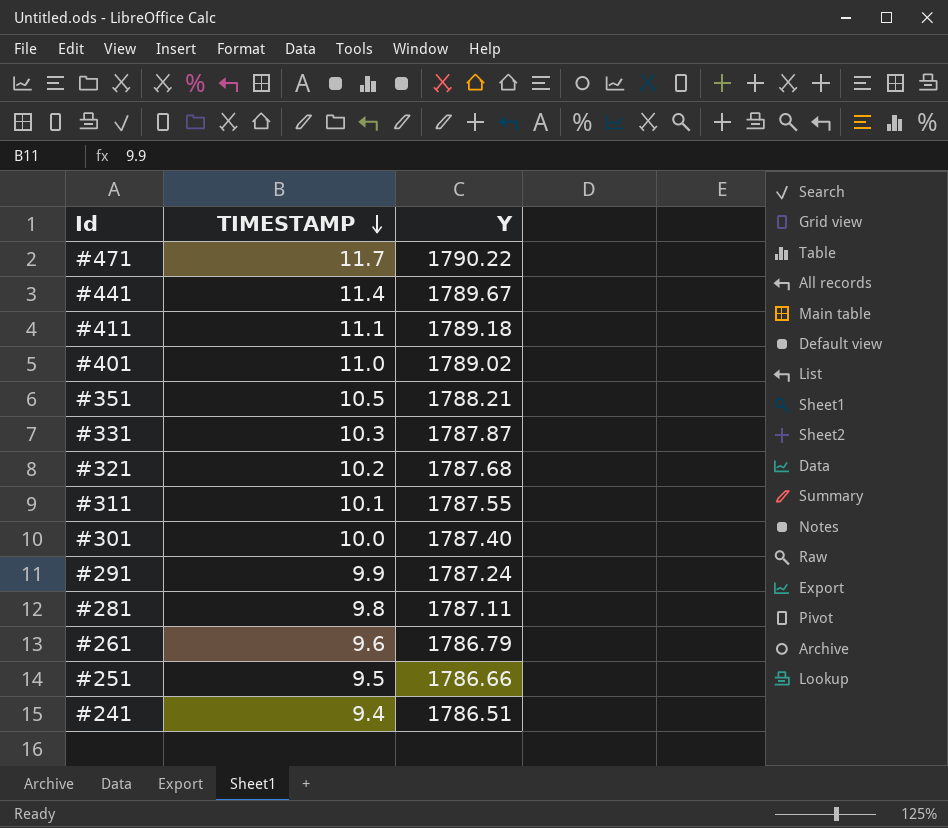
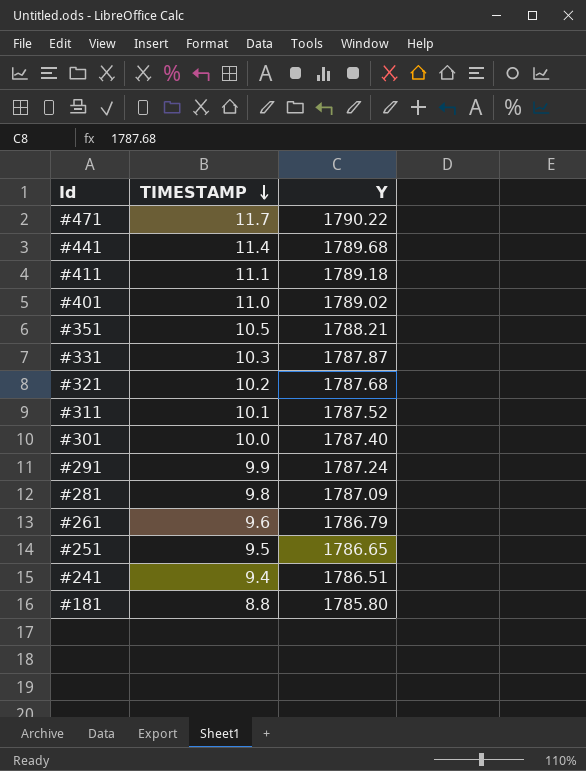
#441 | Y: 1789.67 -> 1789.68
#311 | Y: 1787.55 -> 1787.52
#281 | Y: 1787.11 -> 1787.09
#251 | Y: 1786.66 -> 1786.65
row #181: none -> 8.8 | 1785.80

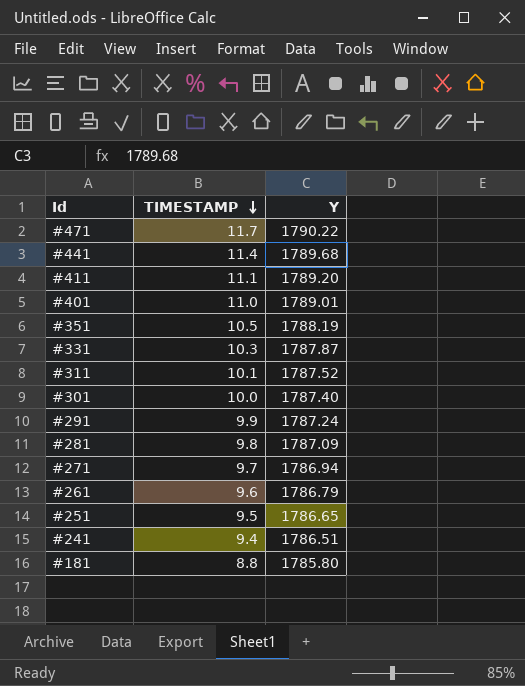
row #321: 10.2 | 1787.68 -> none
#411 | Y: 1789.18 -> 1789.20
#401 | Y: 1789.02 -> 1789.01
#351 | Y: 1788.21 -> 1788.19
row #271: none -> 9.7 | 1786.94

